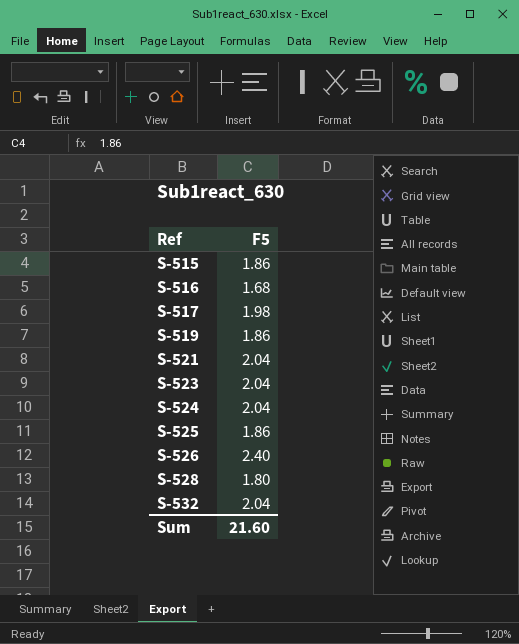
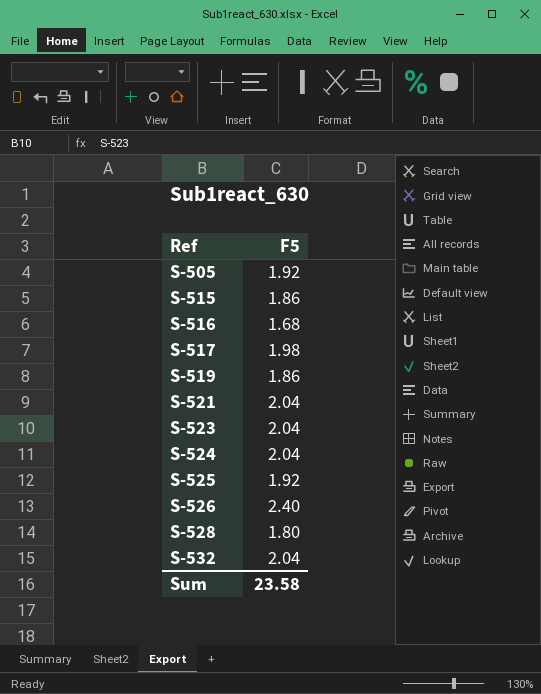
row S-505: none -> 1.92
S-525 | F5: 1.86 -> 1.92
Sum | F5: 21.60 -> 23.58

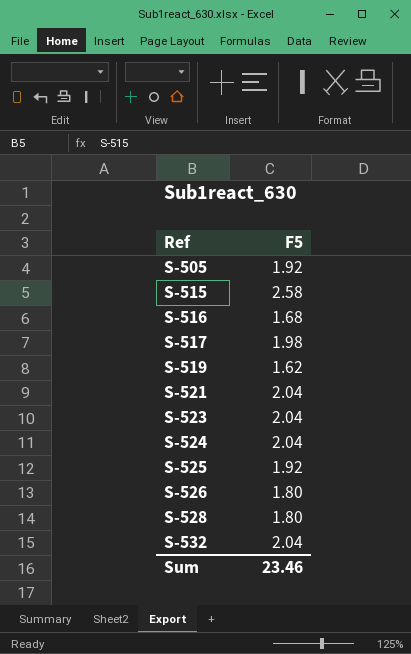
S-515 | F5: 1.86 -> 2.58
S-519 | F5: 1.86 -> 1.62
S-526 | F5: 2.40 -> 1.80
Sum | F5: 23.58 -> 23.46

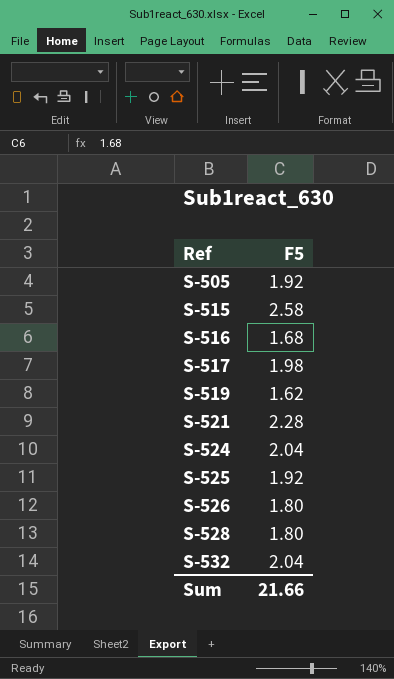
row S-523: 2.04 -> none
S-521 | F5: 2.04 -> 2.28
Sum | F5: 23.46 -> 21.66

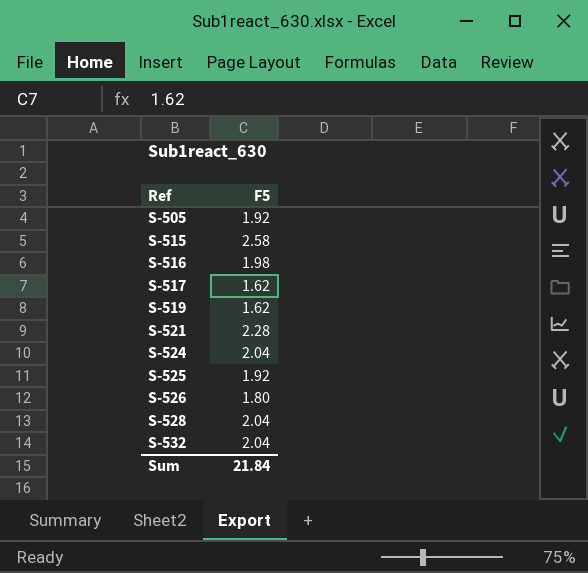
S-516 | F5: 1.68 -> 1.98
S-517 | F5: 1.98 -> 1.62
S-528 | F5: 1.80 -> 2.04
Sum | F5: 21.66 -> 21.84

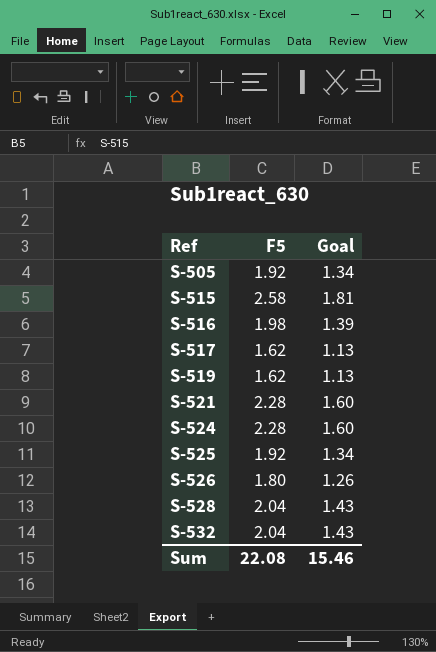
column Goal | formula: none -> [F5] * 0.7
S-524 | F5: 2.04 -> 2.28
Sum | F5: 21.84 -> 22.08

